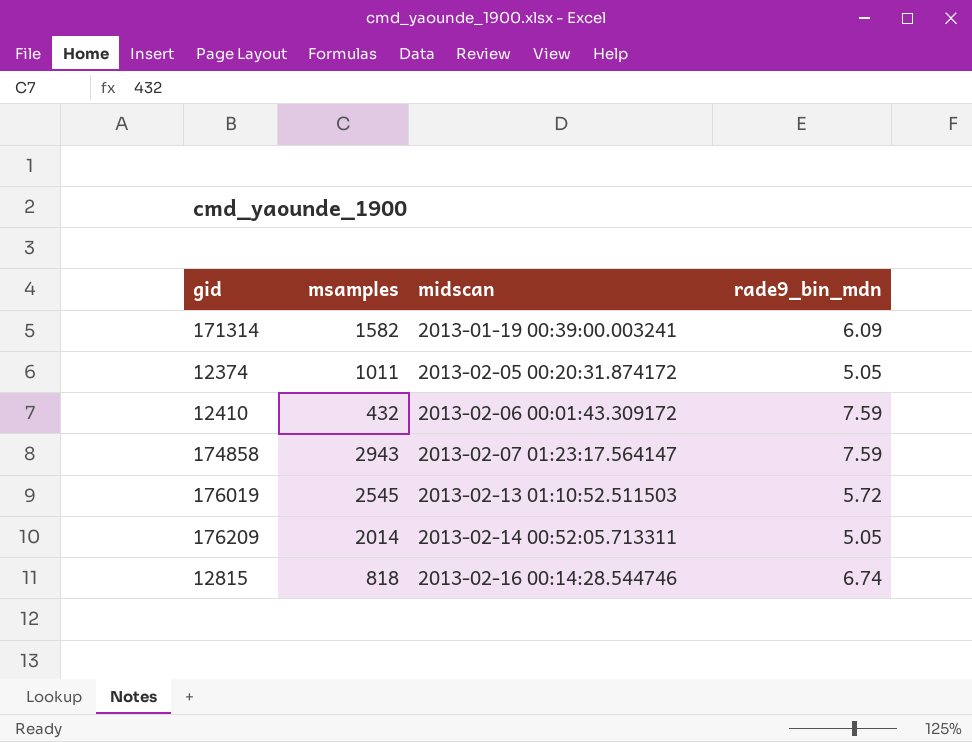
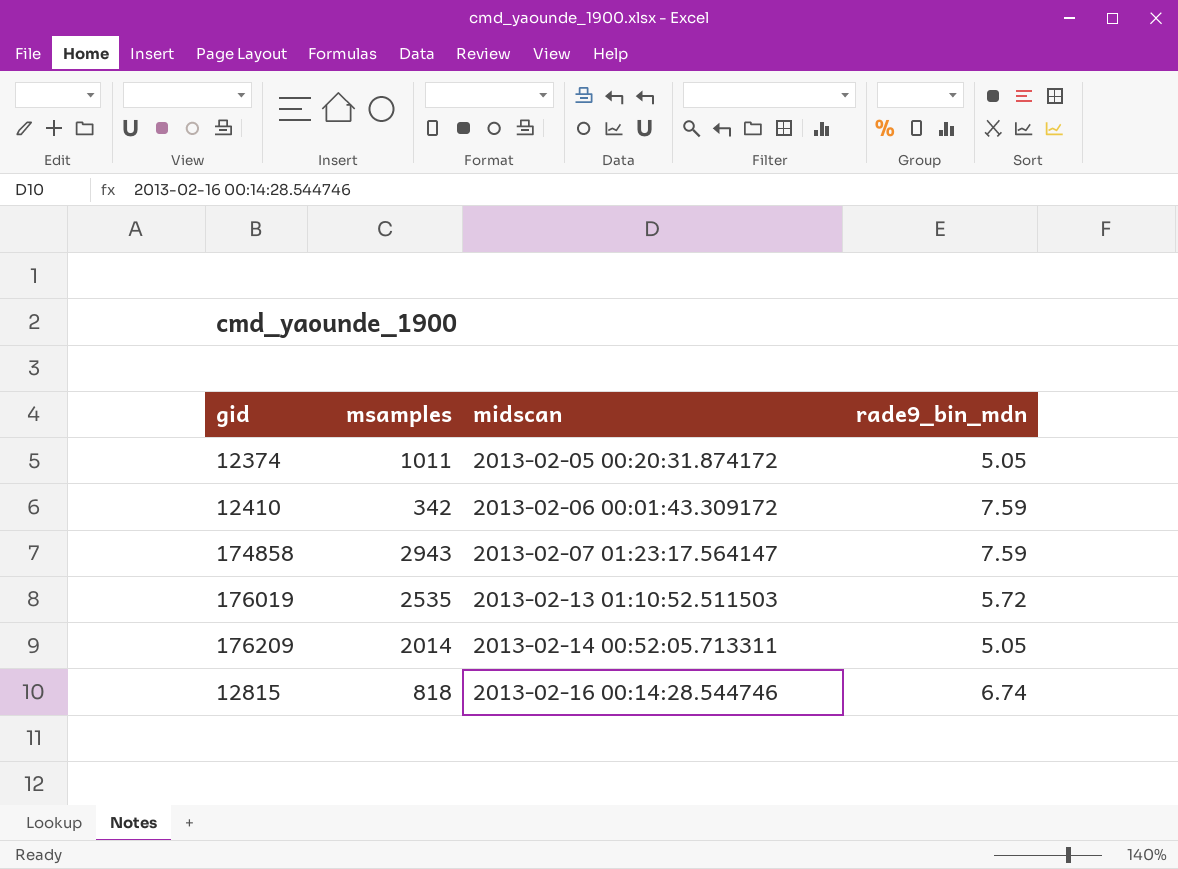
row 171314: 1582 | 2013-01-19 00:39:00.003241 | 6.09 -> none
12410 | msamples: 432 -> 342
176019 | msamples: 2545 -> 2535

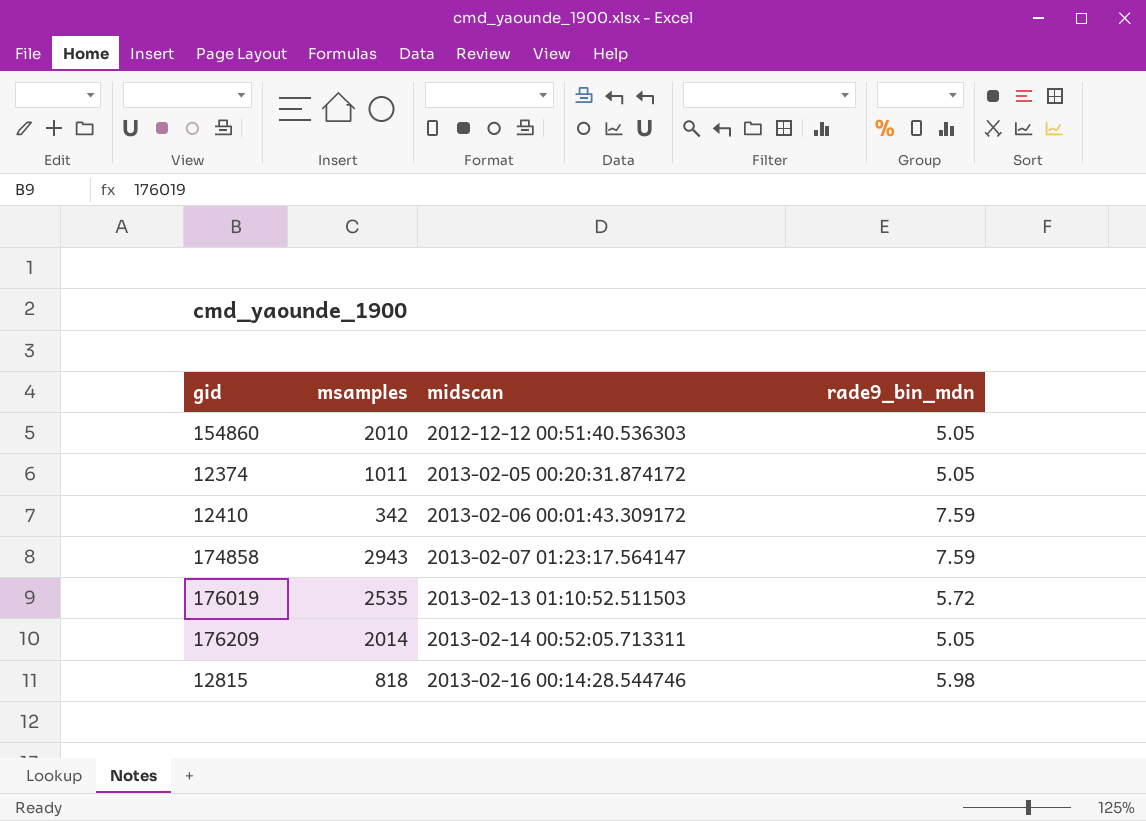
row 154860: none -> 2010 | 2012-12-12 00:51:40.536303 | 5.05
12815 | rade9_bin_mdn: 6.74 -> 5.98

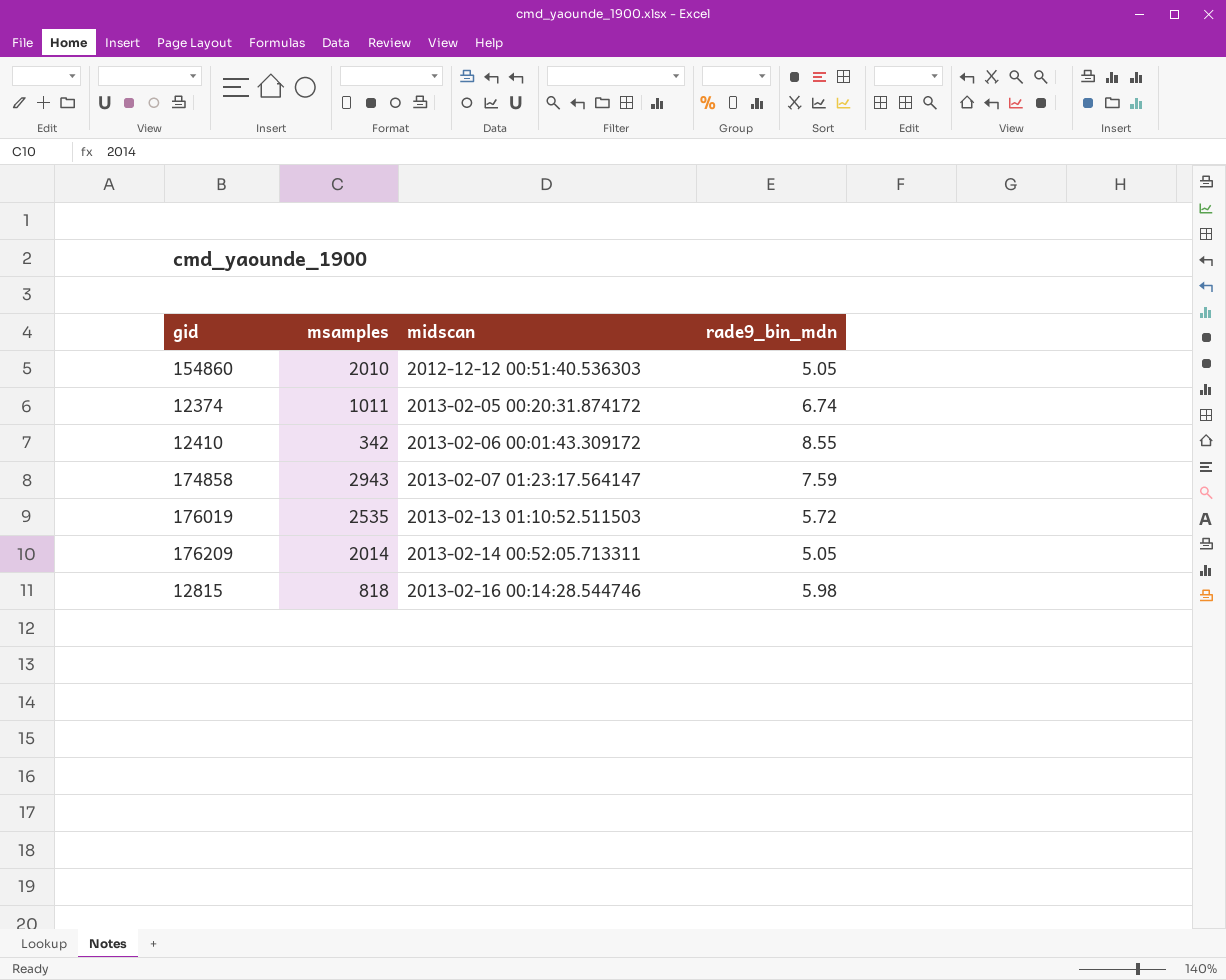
12374 | rade9_bin_mdn: 5.05 -> 6.74
12410 | rade9_bin_mdn: 7.59 -> 8.55

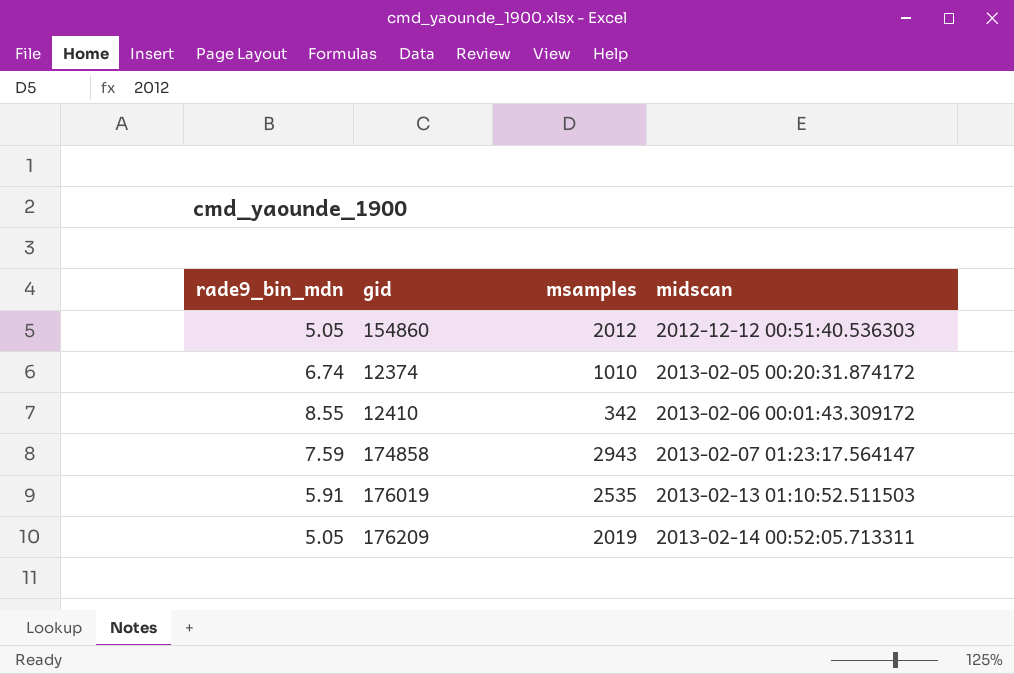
column rade9_bin_mdn | position: 4 -> 1
row 12815: 818 | 2013-02-16 00:14:28.544746 | 5.98 -> none
154860 | msamples: 2010 -> 2012
12374 | msamples: 1011 -> 1010
176019 | rade9_bin_mdn: 5.72 -> 5.91
176209 | msamples: 2014 -> 2019

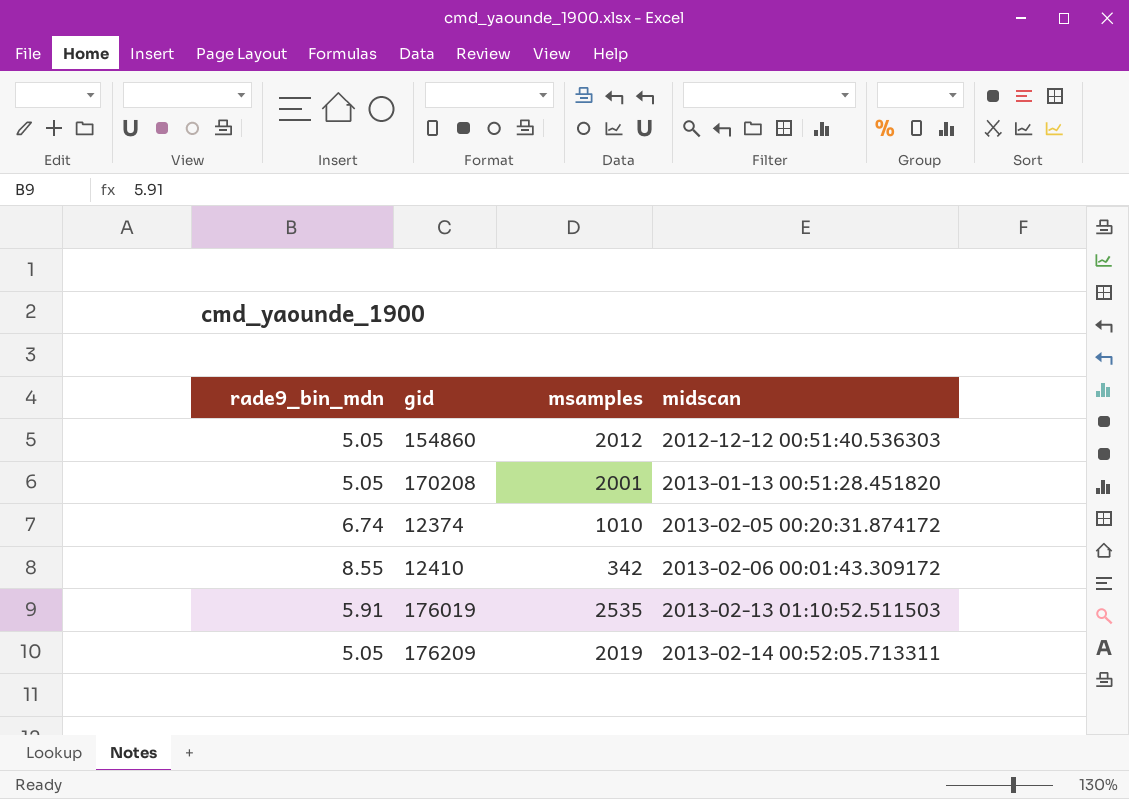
row 174858: 7.59 | 2943 | 2013-02-07 01:23:17.564147 -> none
row 170208: none -> 5.05 | 2001 | 2013-01-13 00:51:28.451820

